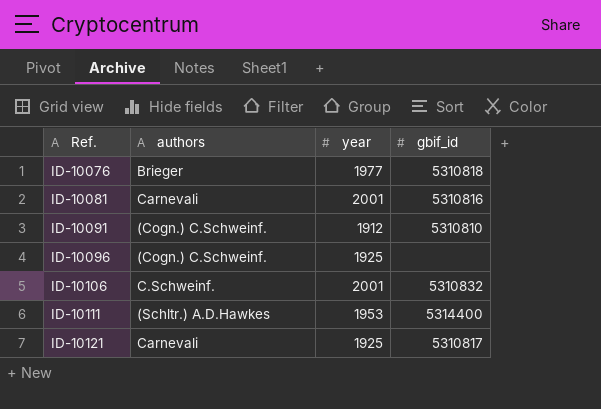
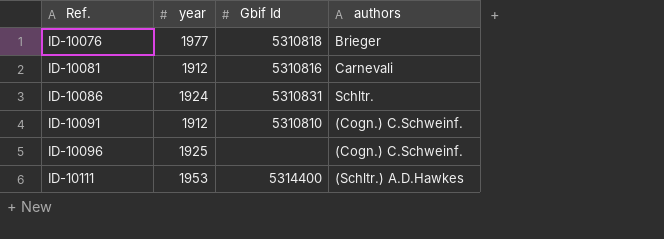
column name: gbif_id -> Gbif Id
column authors | position: 2 -> 4
row ID-10106: C.Schweinf. | 2001 | 5310832 -> none
row ID-10121: Carnevali | 1925 | 5310817 -> none
ID-10081 | year: 2001 -> 1912
row ID-10086: none -> 1924 | 5310831 | Schltr.

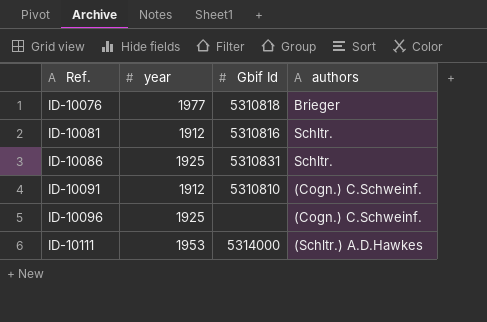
ID-10081 | authors: Carnevali -> Schltr.
ID-10086 | year: 1924 -> 1925
ID-10111 | Gbif Id: 5314400 -> 5314000

